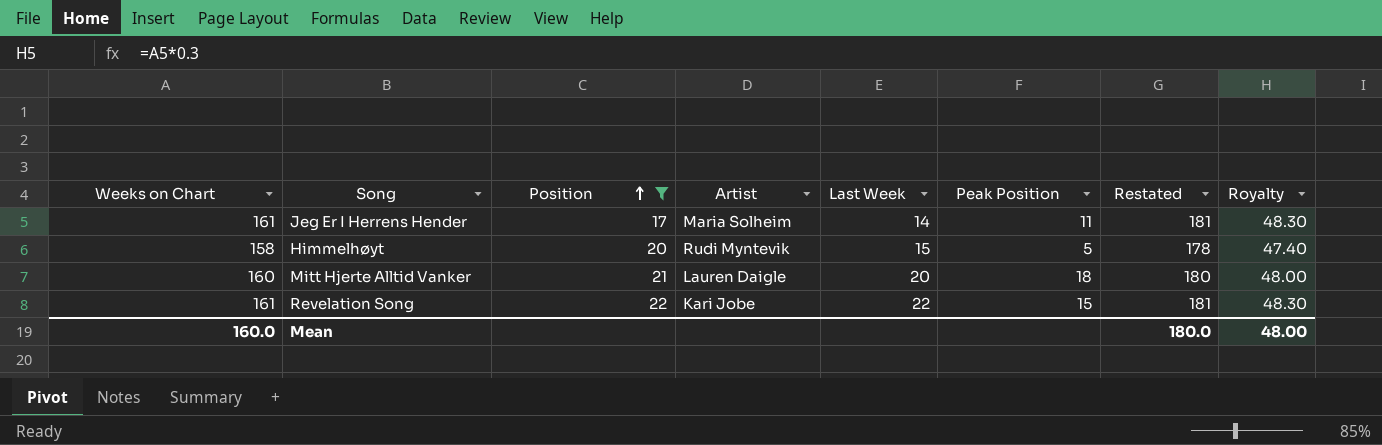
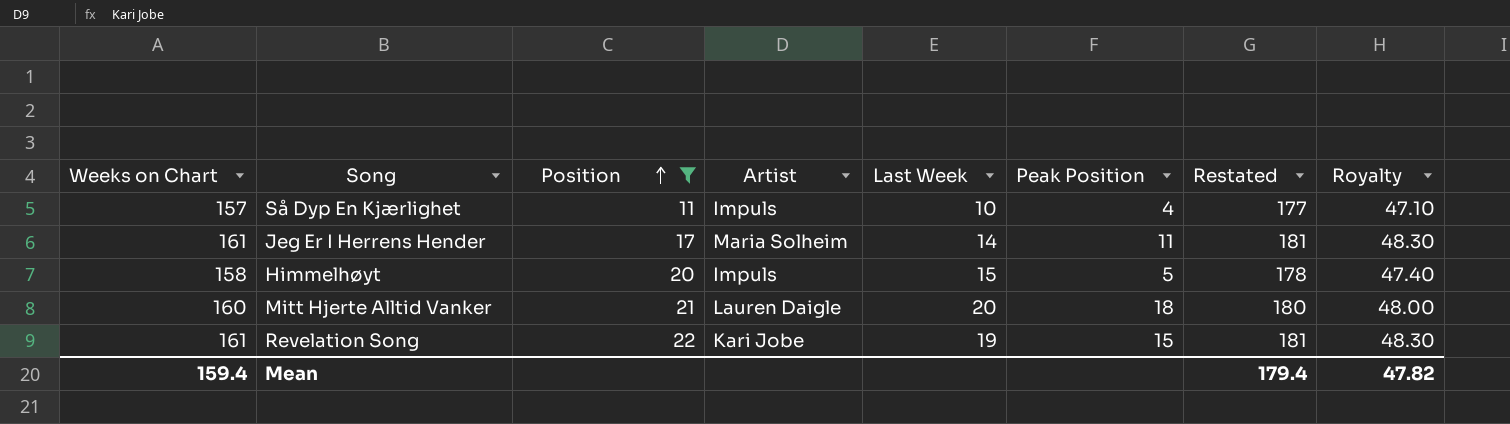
row Så Dyp En Kjærlighet: none -> 157 | 11 | Impuls | 10 | 4 | 177 | 47.10
Himmelhøyt | Artist: Rudi Myntevik -> Impuls
Revelation Song | Last Week: 22 -> 19
Mean | Weeks on Chart: 160.0 -> 159.4
Mean | Restated: 180.0 -> 179.4
Mean | Royalty: 48.00 -> 47.82

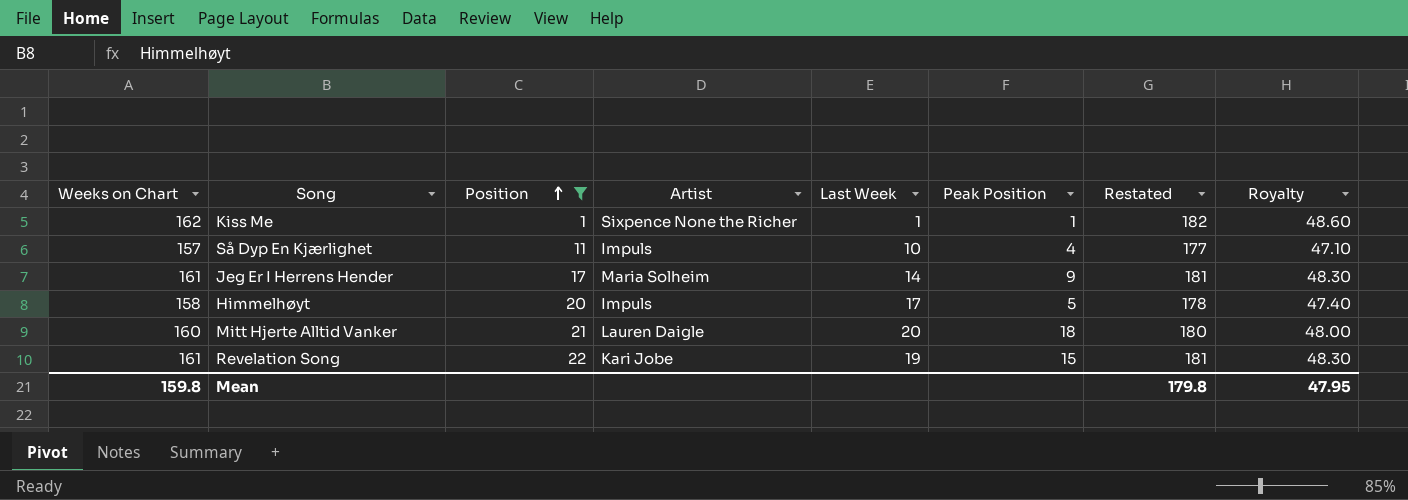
row Kiss Me: none -> 162 | 1 | Sixpence None the Richer | 1 | 1 | 182 | 48.60
Jeg Er I Herrens Hender | Peak Position: 11 -> 9
Himmelhøyt | Last Week: 15 -> 17
Mean | Weeks on Chart: 159.4 -> 159.8
Mean | Restated: 179.4 -> 179.8
Mean | Royalty: 47.82 -> 47.95

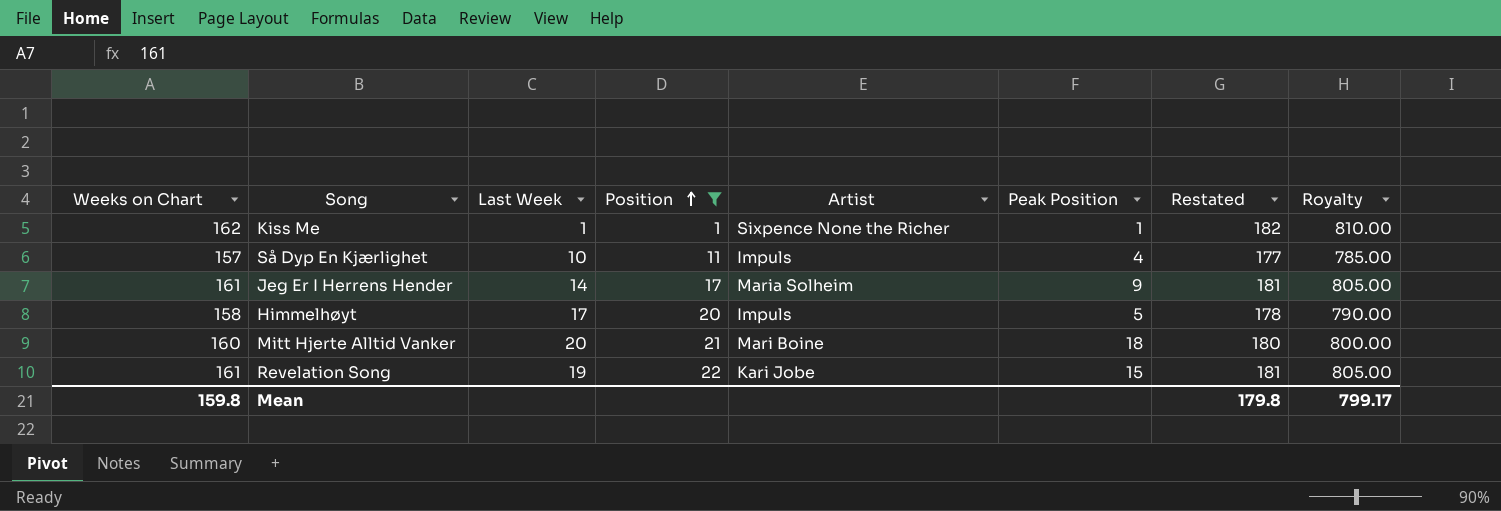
column Last Week | position: 5 -> 3
column Royalty | formula: [Weeks on Chart] * 0.3 -> [Weeks on Chart] * 5
Mitt Hjerte Alltid Vanker | Artist: Lauren Daigle -> Mari Boine
Mean | Royalty: 47.95 -> 799.17

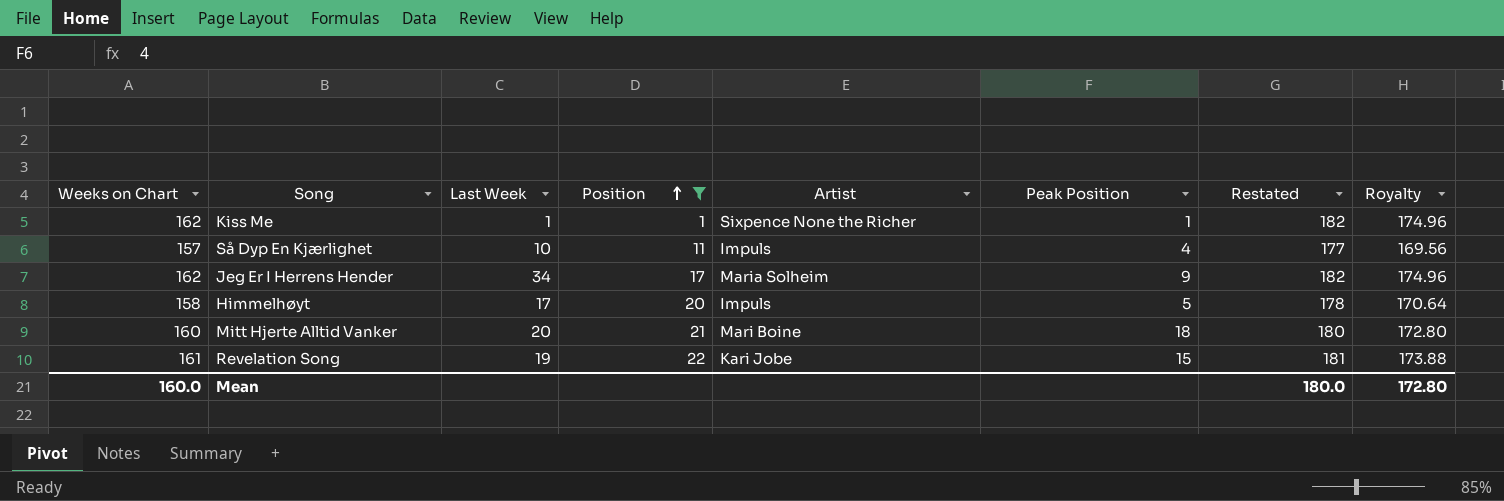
column Royalty | formula: [Weeks on Chart] * 5 -> [Weeks on Chart] * 1.08
Jeg Er I Herrens Hender | Weeks on Chart: 161 -> 162
Jeg Er I Herrens Hender | Last Week: 14 -> 34
Jeg Er I Herrens Hender | Restated: 181 -> 182
Mean | Weeks on Chart: 159.8 -> 160.0
Mean | Restated: 179.8 -> 180.0
Mean | Royalty: 799.17 -> 172.80

